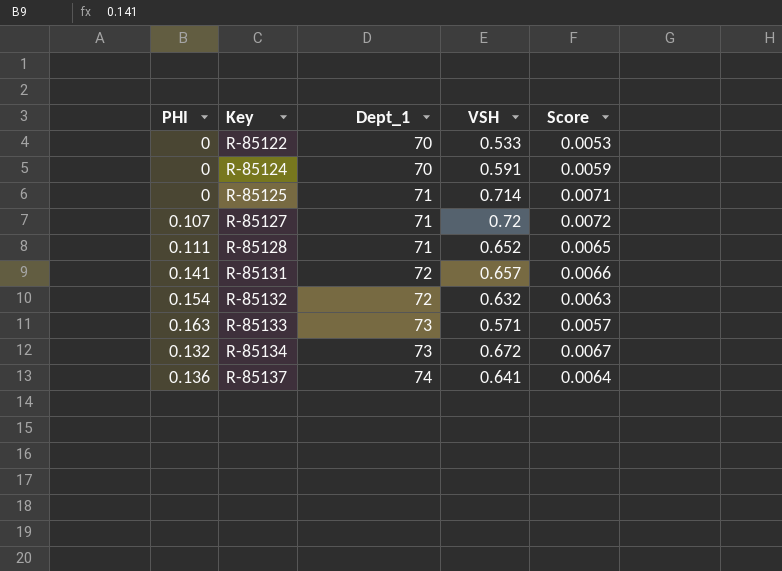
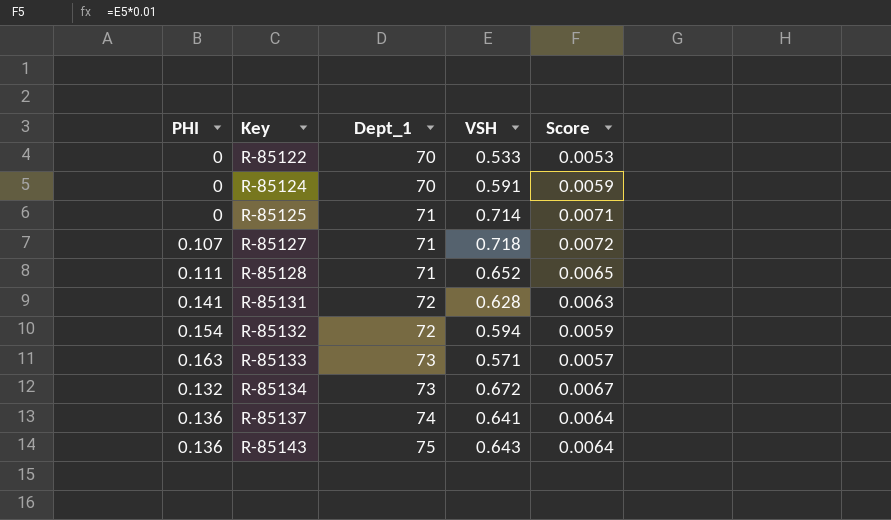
R-85127 | VSH: 0.72 -> 0.718
R-85131 | VSH: 0.657 -> 0.628
R-85131 | Score: 0.0066 -> 0.0063
R-85132 | VSH: 0.632 -> 0.594
R-85132 | Score: 0.0063 -> 0.0059
row R-85143: none -> 0.136 | 75 | 0.643 | 0.0064

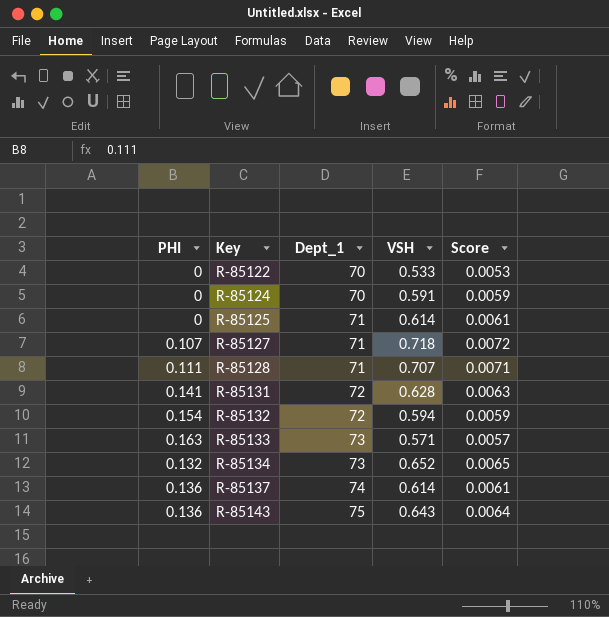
R-85125 | VSH: 0.714 -> 0.614
R-85125 | Score: 0.0071 -> 0.0061
R-85128 | VSH: 0.652 -> 0.707
R-85128 | Score: 0.0065 -> 0.0071
R-85134 | VSH: 0.672 -> 0.652
R-85134 | Score: 0.0067 -> 0.0065
R-85137 | VSH: 0.641 -> 0.614
R-85137 | Score: 0.0064 -> 0.0061

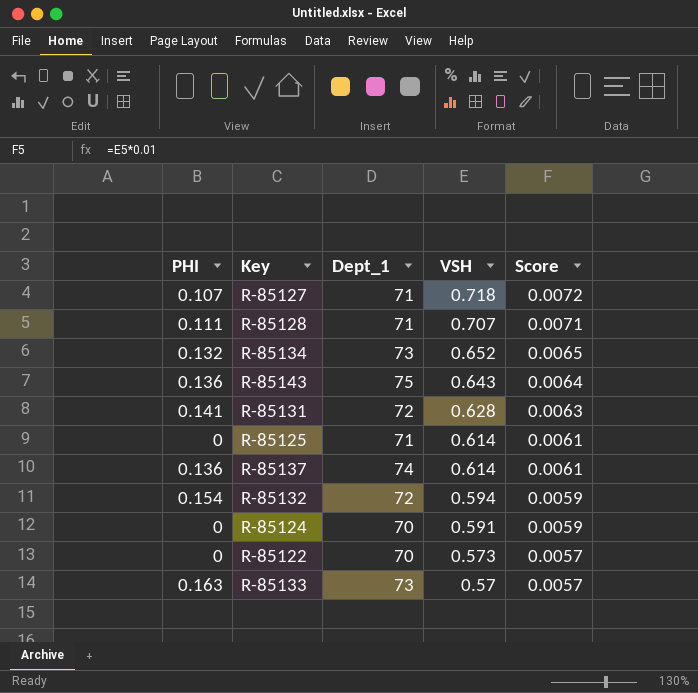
row order: Key ascending -> VSH descending
R-85122 | VSH: 0.533 -> 0.573
R-85122 | Score: 0.0053 -> 0.0057
R-85133 | VSH: 0.571 -> 0.57

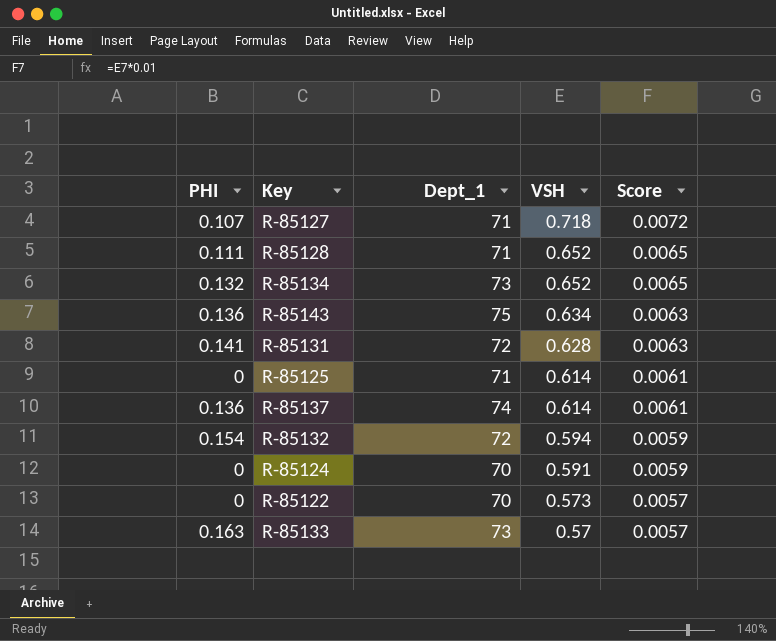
R-85128 | VSH: 0.707 -> 0.652
R-85128 | Score: 0.0071 -> 0.0065
R-85143 | VSH: 0.643 -> 0.634
R-85143 | Score: 0.0064 -> 0.0063

